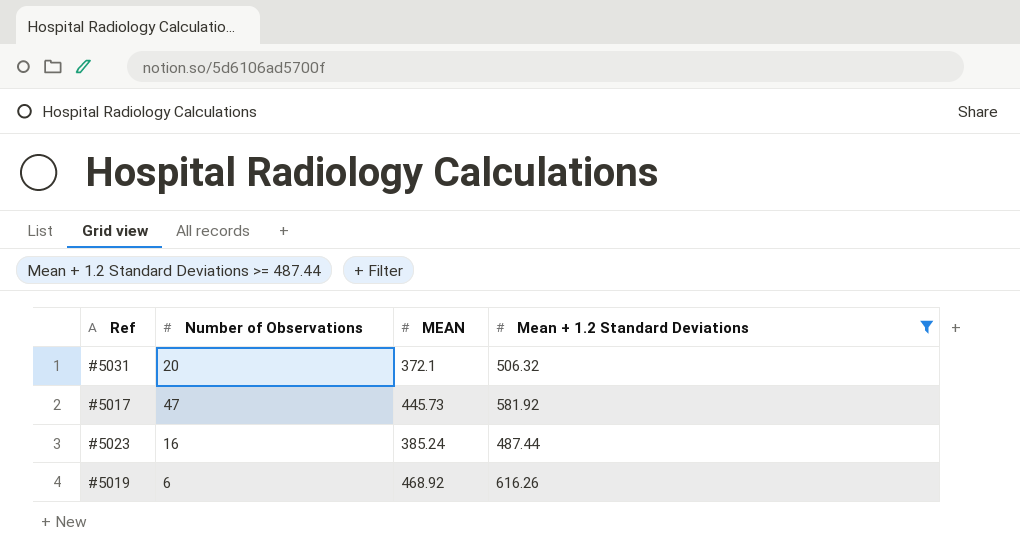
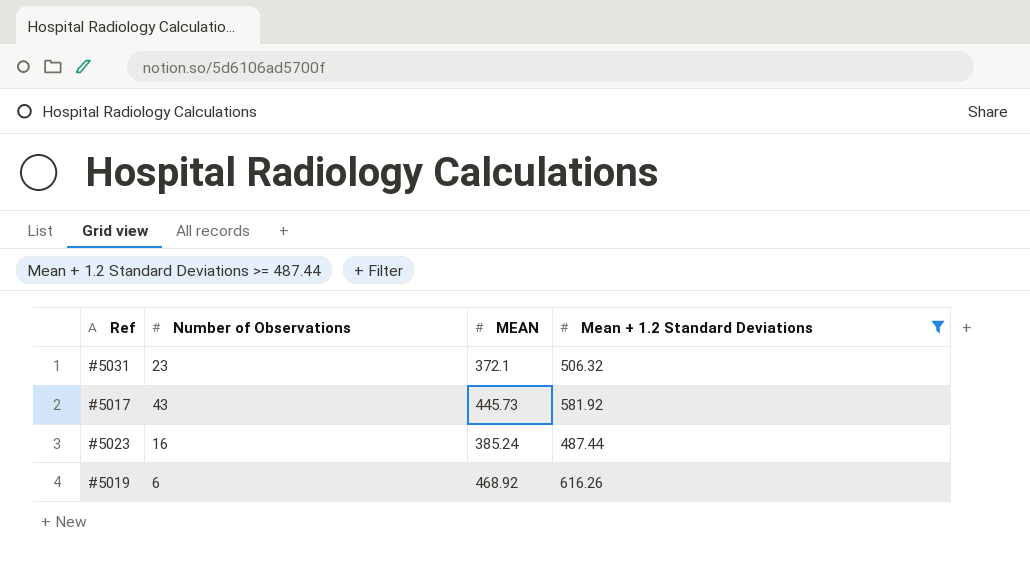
#5031 | Number of Observations: 20 -> 23
#5017 | Number of Observations: 47 -> 43

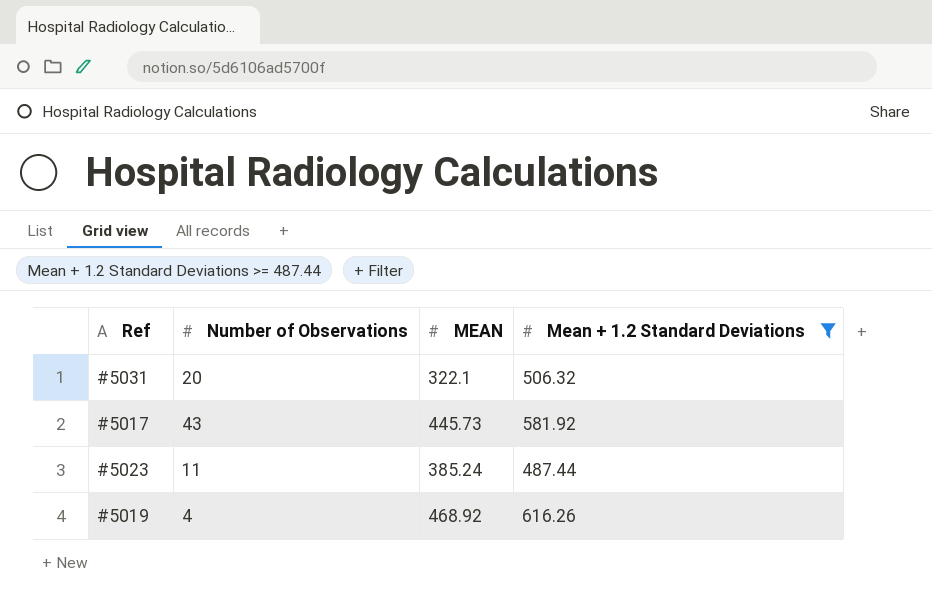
#5031 | Number of Observations: 23 -> 20
#5031 | MEAN: 372.1 -> 322.1
#5023 | Number of Observations: 16 -> 11
#5019 | Number of Observations: 6 -> 4

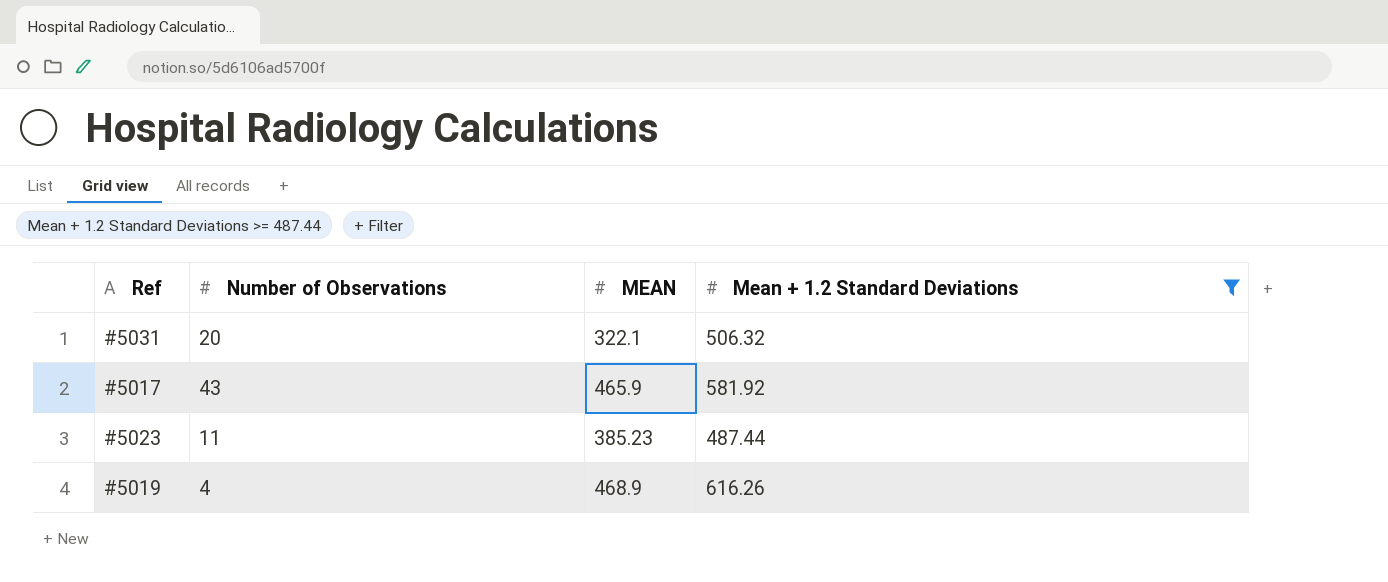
#5017 | MEAN: 445.73 -> 465.9
#5023 | MEAN: 385.24 -> 385.23
#5019 | MEAN: 468.92 -> 468.9

